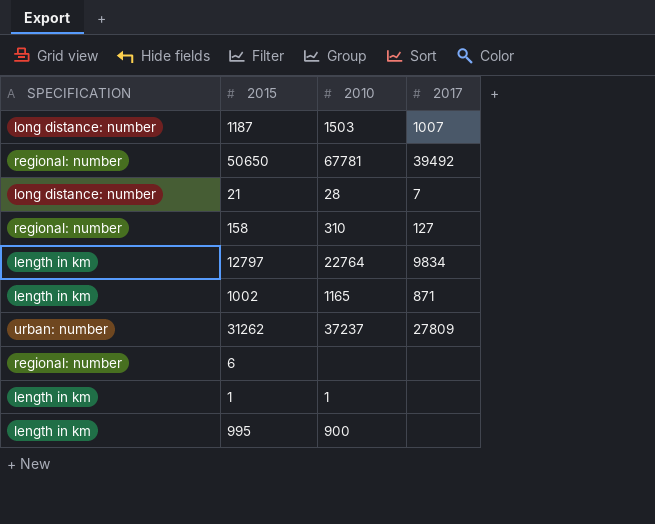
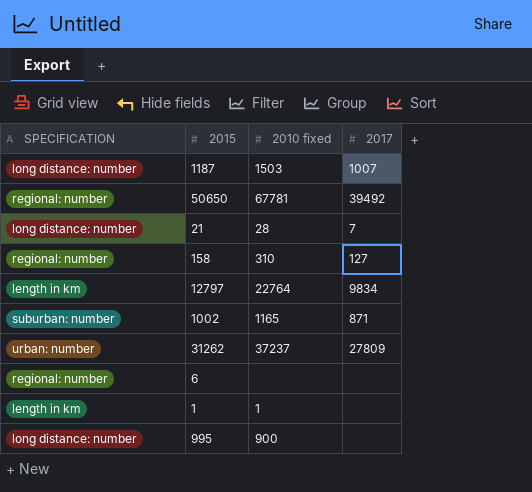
column name: 2010 -> 2010 fixed
1002 | SPECIFICATION: length in km -> suburban: number
995 | SPECIFICATION: length in km -> long distance: number

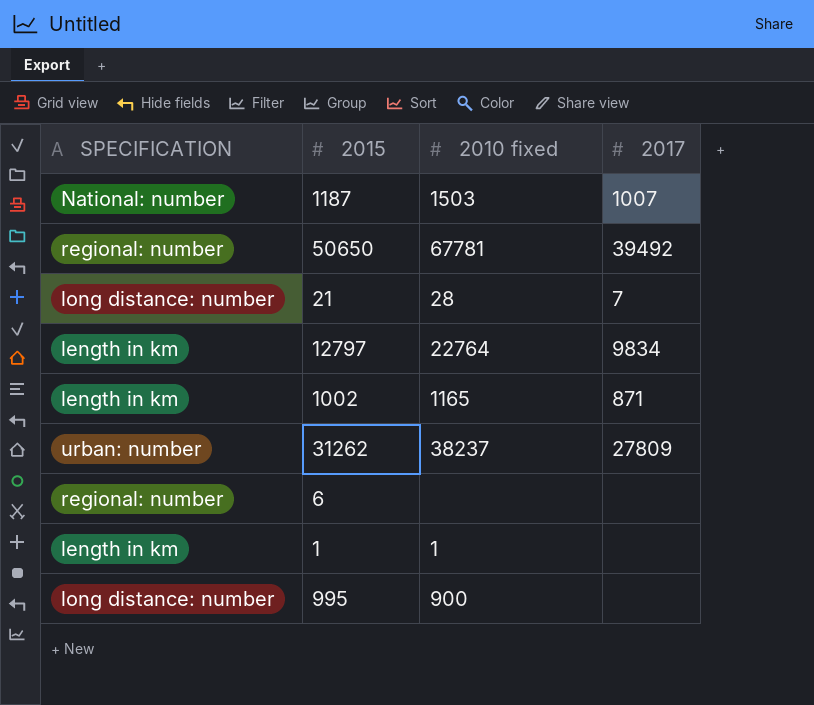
row 158: regional: number | 310 | 127 -> none
1187 | SPECIFICATION: long distance: number -> National: number
1002 | SPECIFICATION: suburban: number -> length in km
31262 | 2010 fixed: 37237 -> 38237

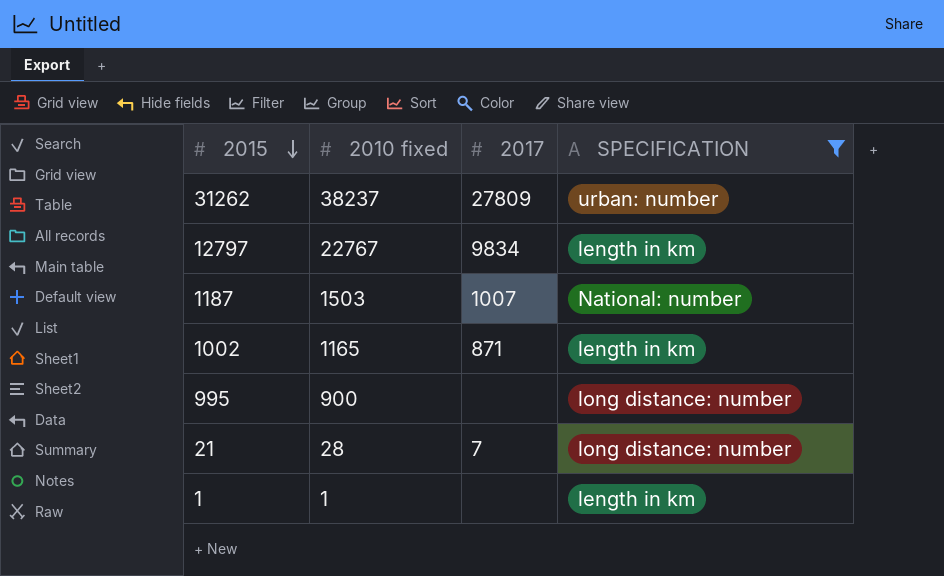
filter: none -> SPECIFICATION != regional: number
row order: none -> 2015 descending
column SPECIFICATION | position: 1 -> 4
12797 | 2010 fixed: 22764 -> 22767

